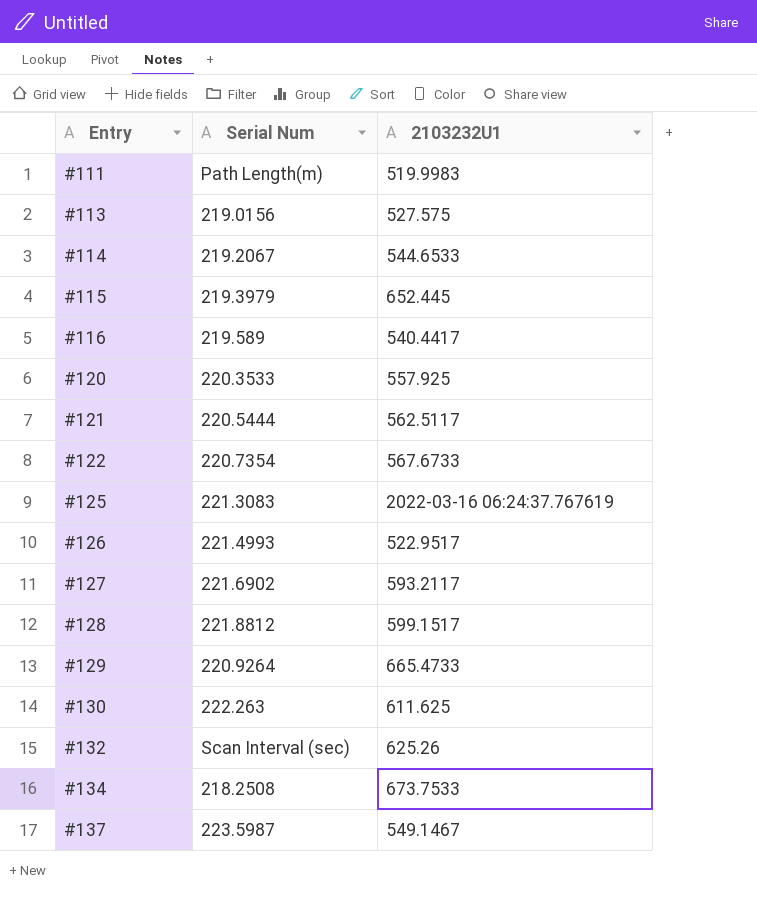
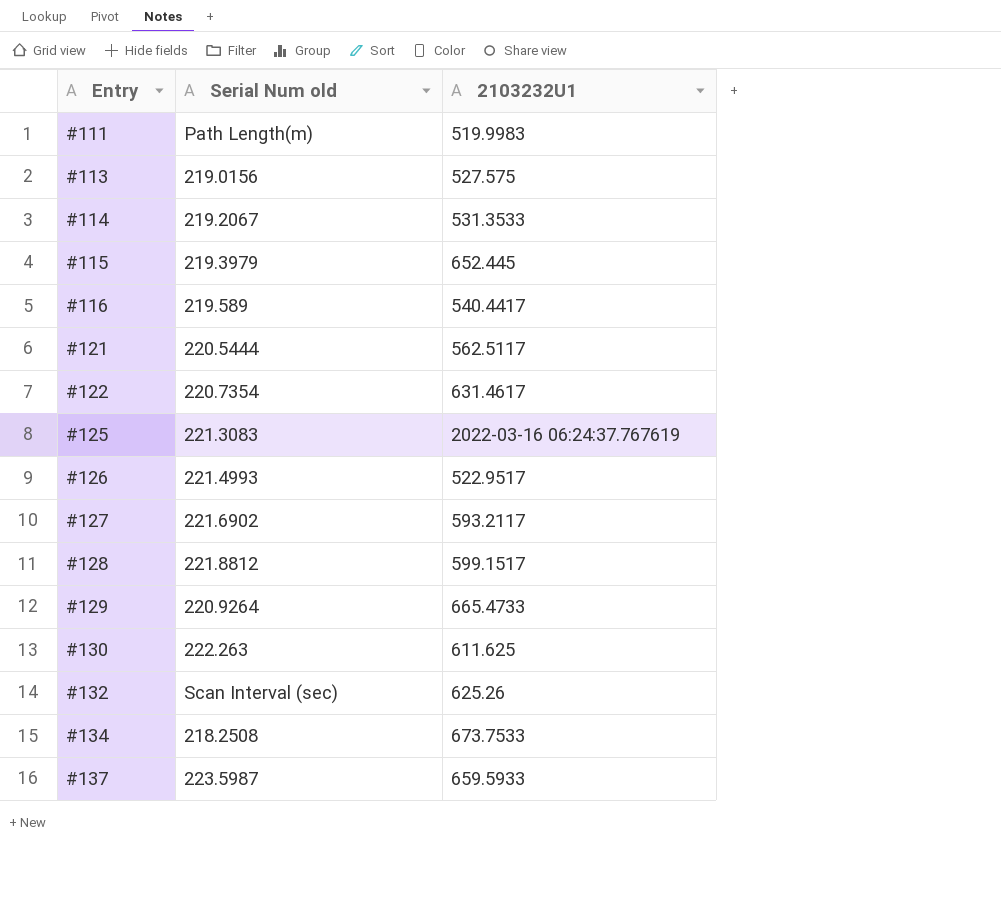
column name: Serial Num -> Serial Num old
row #120: 220.3533 | 557.925 -> none
#114 | 2103232U1: 544.6533 -> 531.3533
#122 | 2103232U1: 567.6733 -> 631.4617
#137 | 2103232U1: 549.1467 -> 659.5933

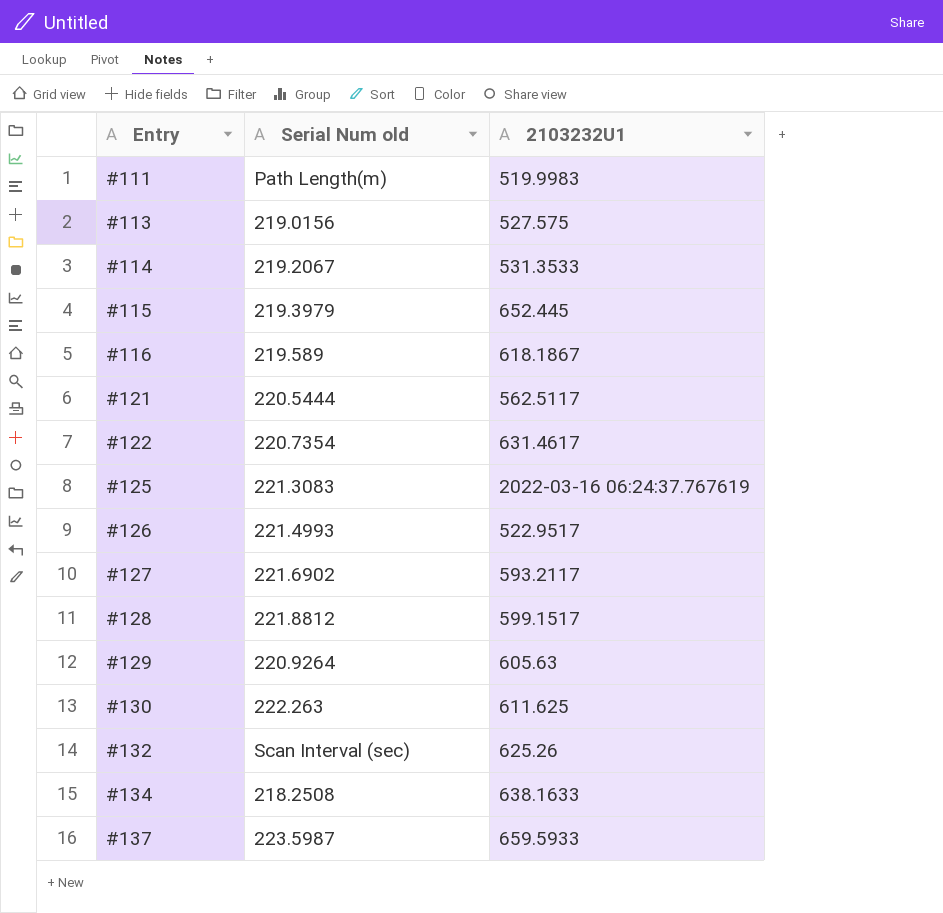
#116 | 2103232U1: 540.4417 -> 618.1867
#129 | 2103232U1: 665.4733 -> 605.63
#134 | 2103232U1: 673.7533 -> 638.1633

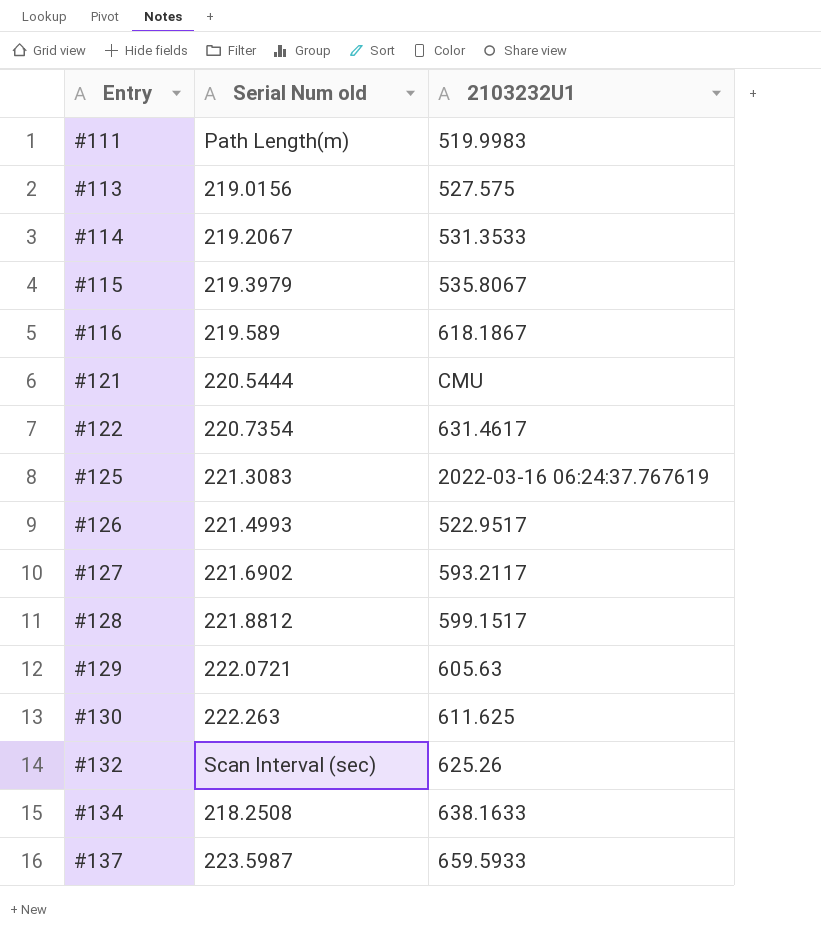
#115 | 2103232U1: 652.445 -> 535.8067
#121 | 2103232U1: 562.5117 -> CMU
#129 | Serial Num old: 220.9264 -> 222.0721

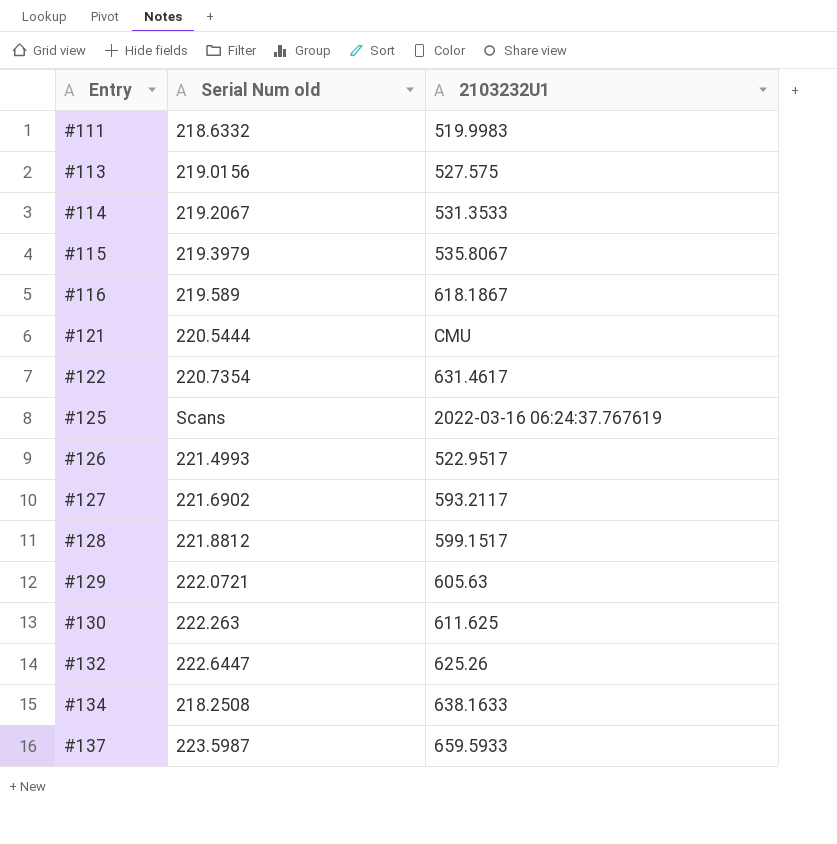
#111 | Serial Num old: Path Length(m) -> 218.6332
#125 | Serial Num old: 221.3083 -> Scans
#132 | Serial Num old: Scan Interval (sec) -> 222.6447

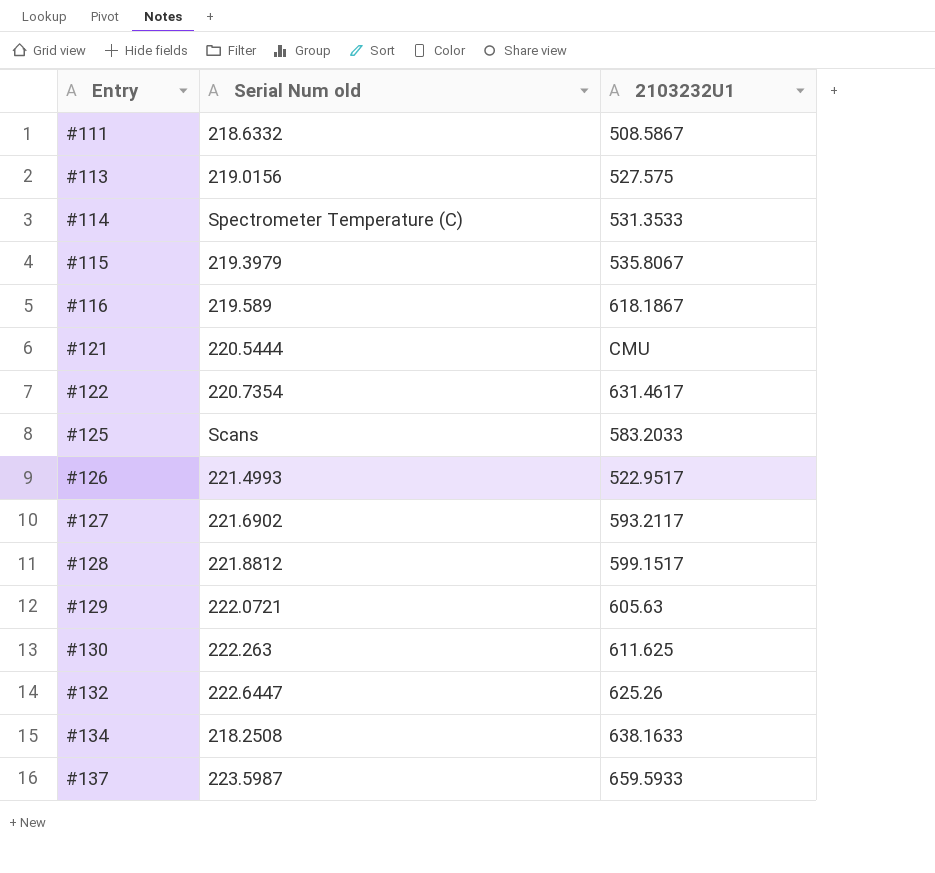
#111 | 2103232U1: 519.9983 -> 508.5867
#114 | Serial Num old: 219.2067 -> Spectrometer Temperature (C)
#125 | 2103232U1: 2022-03-16 06:24:37.767619 -> 583.2033

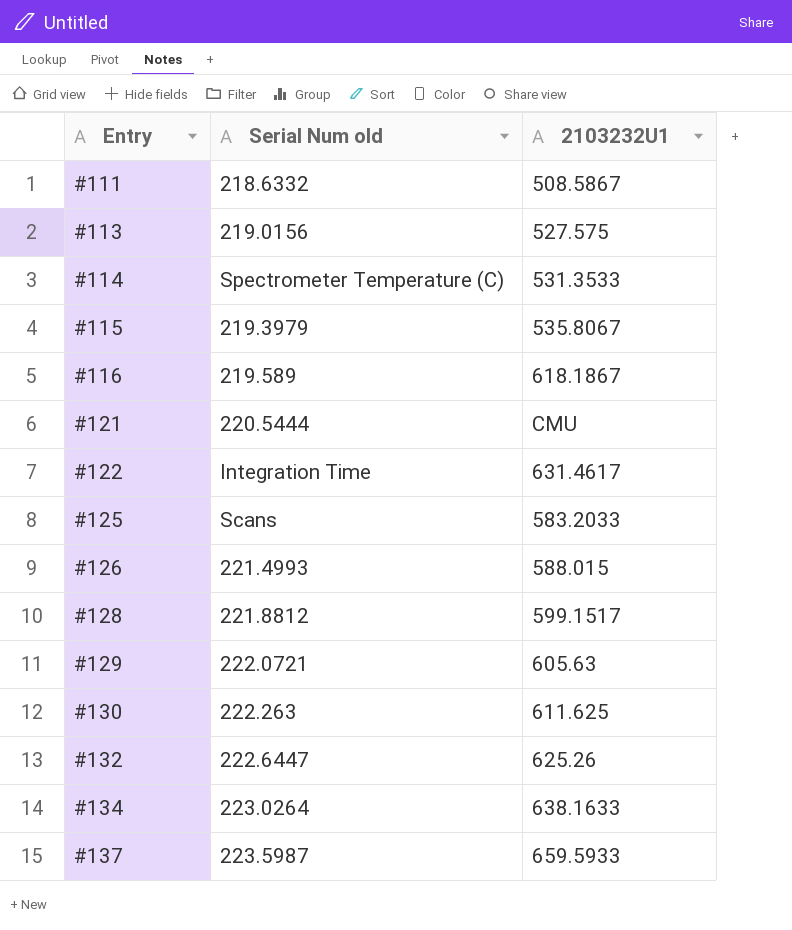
row #127: 221.6902 | 593.2117 -> none
#122 | Serial Num old: 220.7354 -> Integration Time
#126 | 2103232U1: 522.9517 -> 588.015
#134 | Serial Num old: 218.2508 -> 223.0264

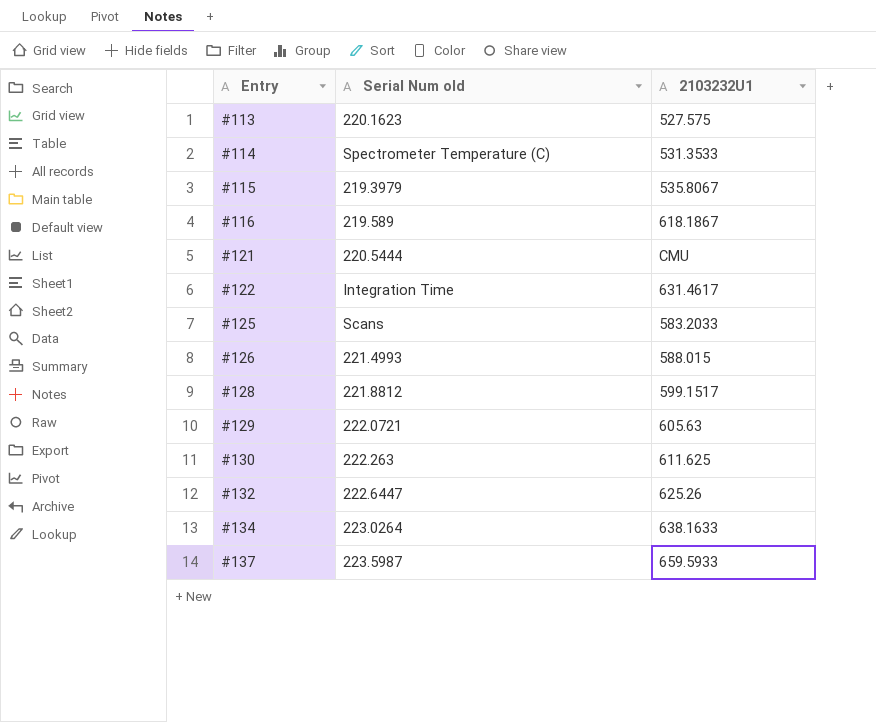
row #111: 218.6332 | 508.5867 -> none
#113 | Serial Num old: 219.0156 -> 220.1623

